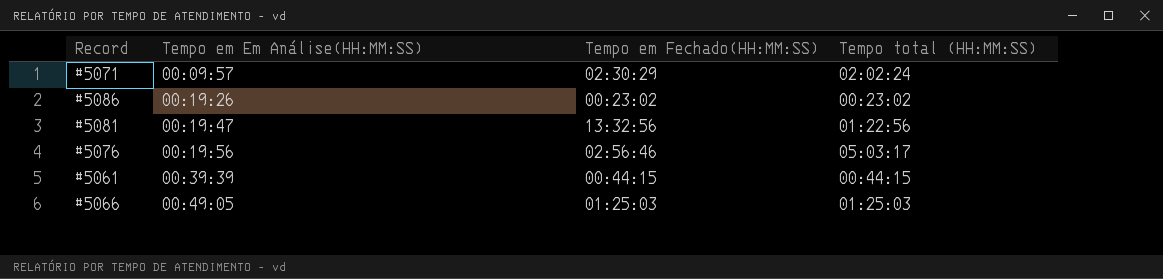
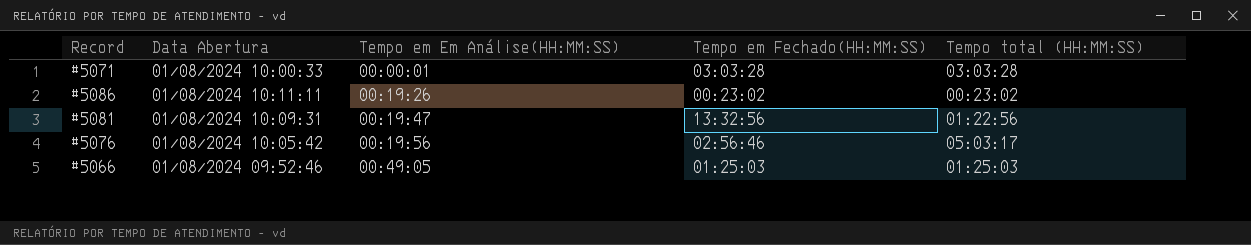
column Data Abertura | position: none -> 2
row #5061: 00:39:39 | 00:44:15 | 00:44:15 -> none
#5071 | Tempo em Em Análise(HH:MM:SS): 00:09:57 -> 00:00:01
#5071 | Tempo em Fechado(HH:MM:SS): 02:30:29 -> 03:03:28
#5071 | Tempo total (HH:MM:SS): 02:02:24 -> 03:03:28

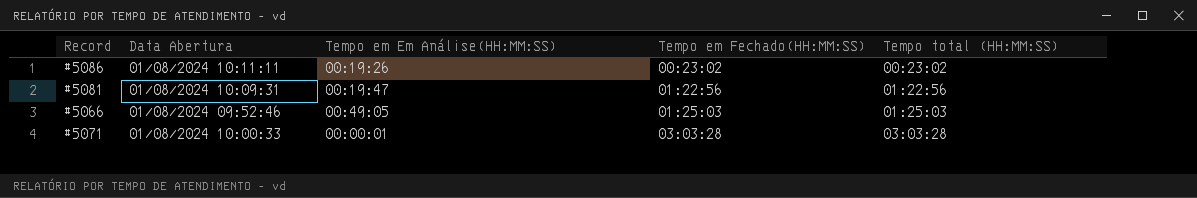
row order: Tempo em Em Análise(HH:MM:SS) ascending -> Tempo em Fechado(HH:MM:SS) ascending
row #5076: 01/08/2024 10:05:42 | 00:19:56 | 02:56:46 | 05:03:17 -> none
#5081 | Tempo em Fechado(HH:MM:SS): 13:32:56 -> 01:22:56

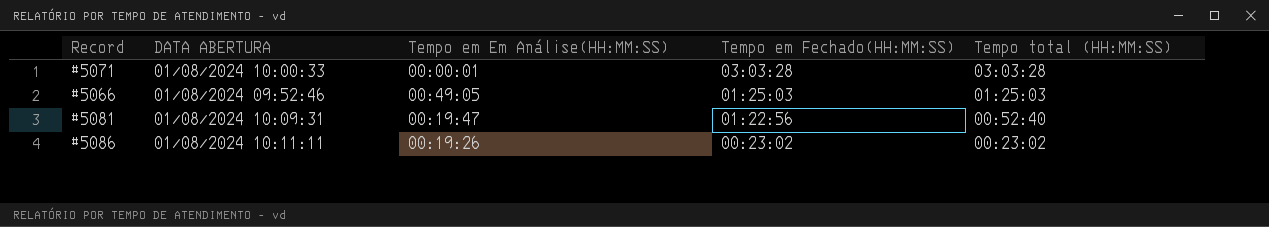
row order: Tempo em Fechado(HH:MM:SS) ascending -> Tempo em Fechado(HH:MM:SS) descending
column name: Data Abertura -> DATA ABERTURA
#5081 | Tempo total (HH:MM:SS): 01:22:56 -> 00:52:40

